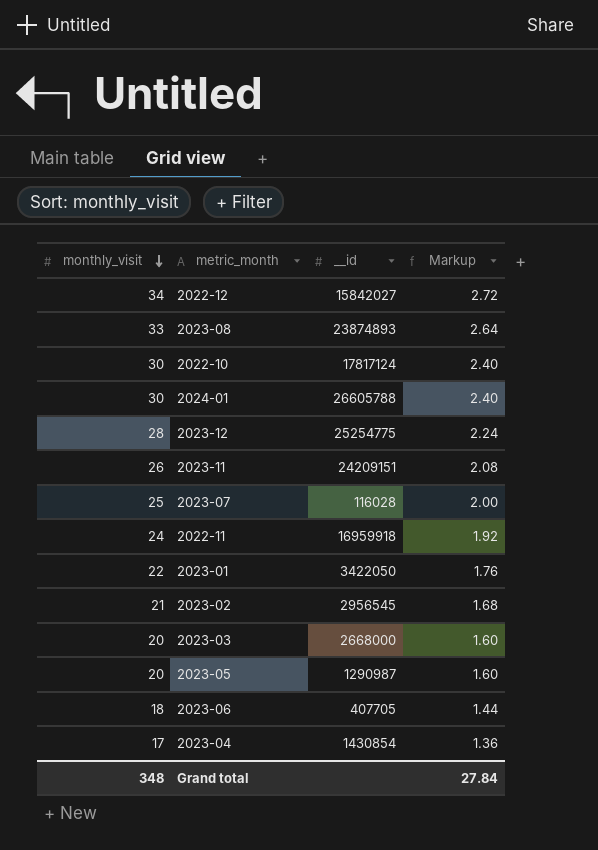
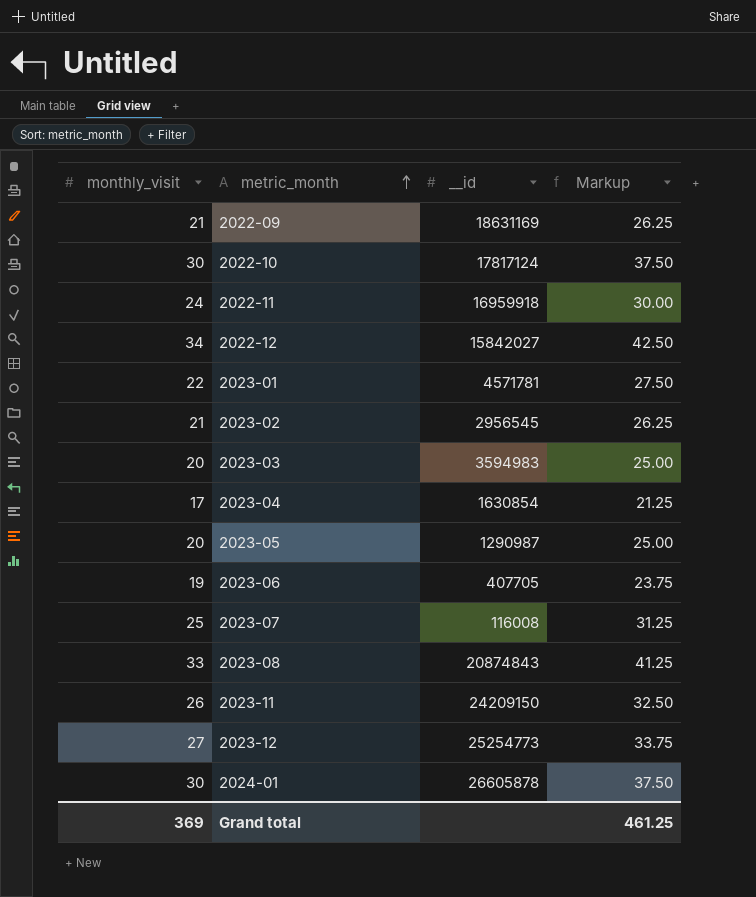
row order: monthly_visit descending -> metric_month ascending
column Markup | formula: [monthly_visit] * 0.08 -> [monthly_visit] * 1.25
row 2022-09: none -> 21 | 18631169 | 26.25
2023-01 | __id: 3422050 -> 4571781
2023-03 | __id: 2668000 -> 3594983
2023-04 | __id: 1430854 -> 1630854
2023-06 | monthly_visit: 18 -> 19
2023-07 | __id: 116028 -> 116008
2023-08 | __id: 23874893 -> 20874843
2023-11 | __id: 24209151 -> 24209150
2023-12 | monthly_visit: 28 -> 27
2023-12 | __id: 25254775 -> 25254773
2024-01 | __id: 26605788 -> 26605878
Grand total | monthly_visit: 348 -> 369
Grand total | Markup: 27.84 -> 461.25

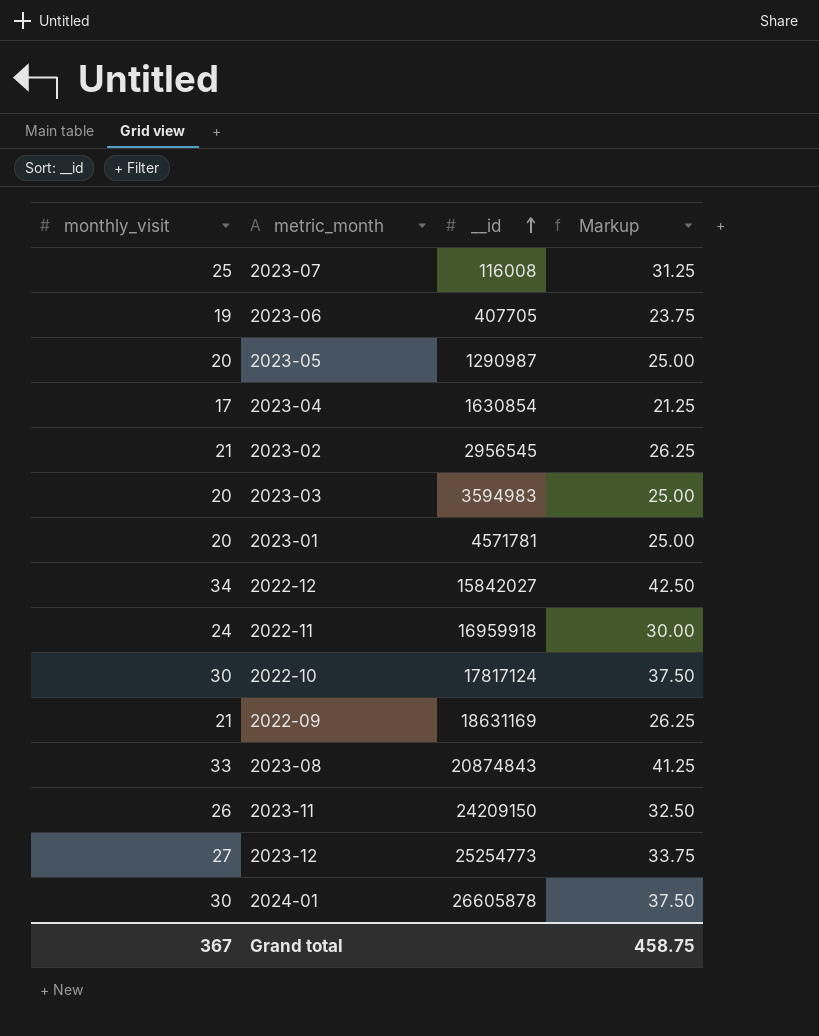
row order: metric_month ascending -> __id ascending
2023-01 | monthly_visit: 22 -> 20
2023-01 | Markup: 27.50 -> 25.00
Grand total | monthly_visit: 369 -> 367
Grand total | Markup: 461.25 -> 458.75

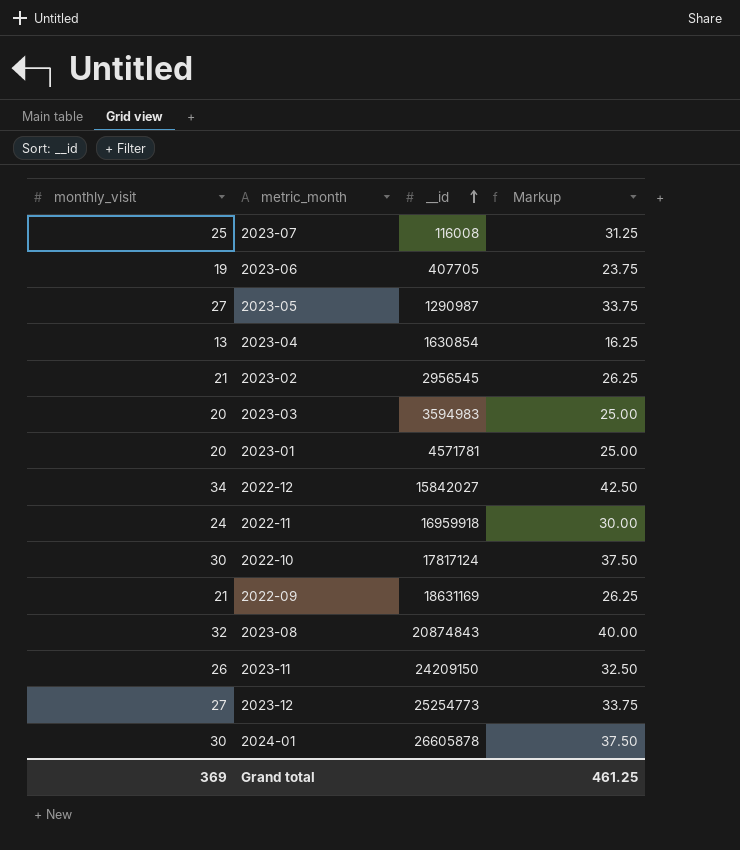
2023-05 | monthly_visit: 20 -> 27
2023-05 | Markup: 25.00 -> 33.75
2023-04 | monthly_visit: 17 -> 13
2023-04 | Markup: 21.25 -> 16.25
2023-08 | monthly_visit: 33 -> 32
2023-08 | Markup: 41.25 -> 40.00
Grand total | monthly_visit: 367 -> 369
Grand total | Markup: 458.75 -> 461.25

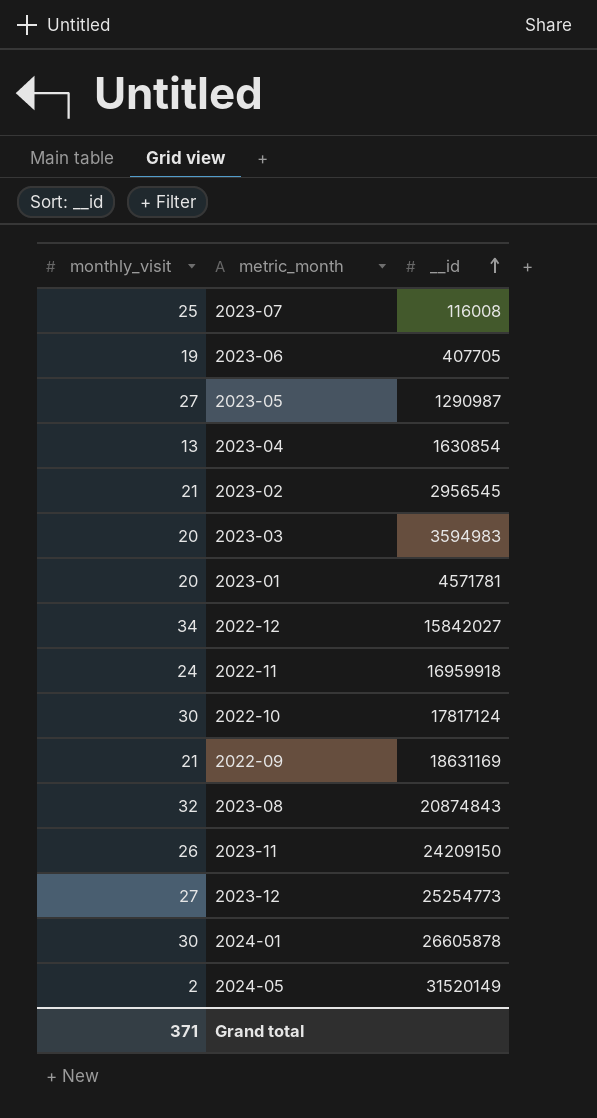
column Markup | formula: [monthly_visit] * 1.25 -> none
row 2024-05: none -> 2 | 31520149
Grand total | monthly_visit: 369 -> 371

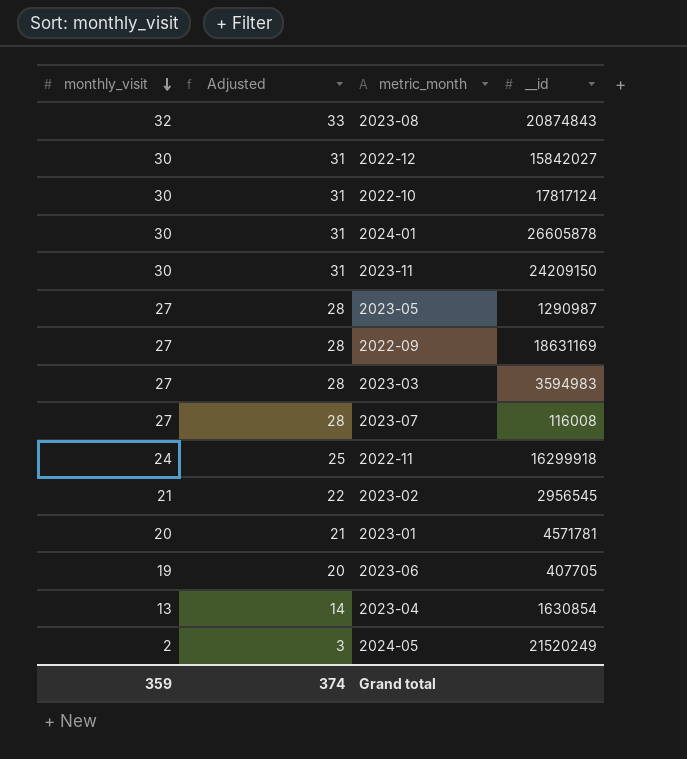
row order: __id ascending -> monthly_visit descending
column Adjusted | formula: none -> [monthly_visit] + 1
row 2023-12: 27 | 25254773 -> none
2022-12 | monthly_visit: 34 -> 30
2023-11 | monthly_visit: 26 -> 30
2022-09 | monthly_visit: 21 -> 27
2023-03 | monthly_visit: 20 -> 27
2023-07 | monthly_visit: 25 -> 27
2022-11 | __id: 16959918 -> 16299918
2024-05 | __id: 31520149 -> 21520249
Grand total | monthly_visit: 371 -> 359

